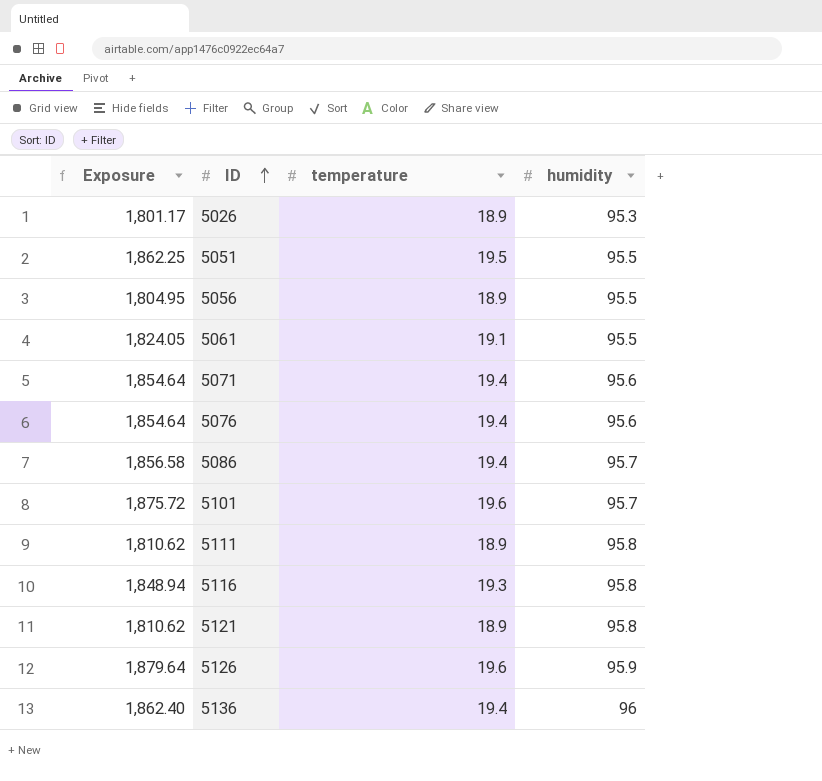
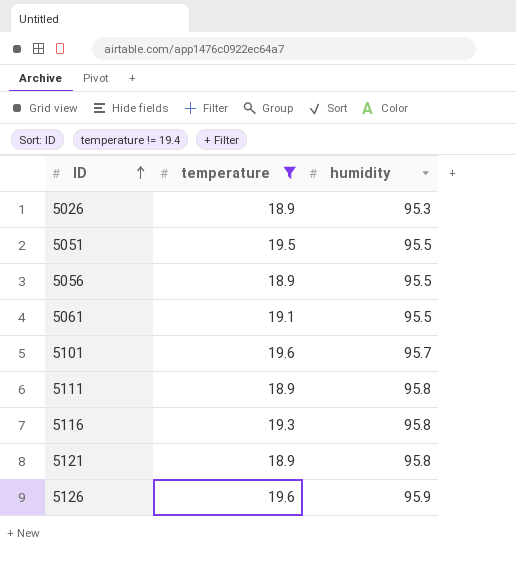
filter: none -> temperature != 19.4
column Exposure | formula: [temperature] * [humidity] -> none

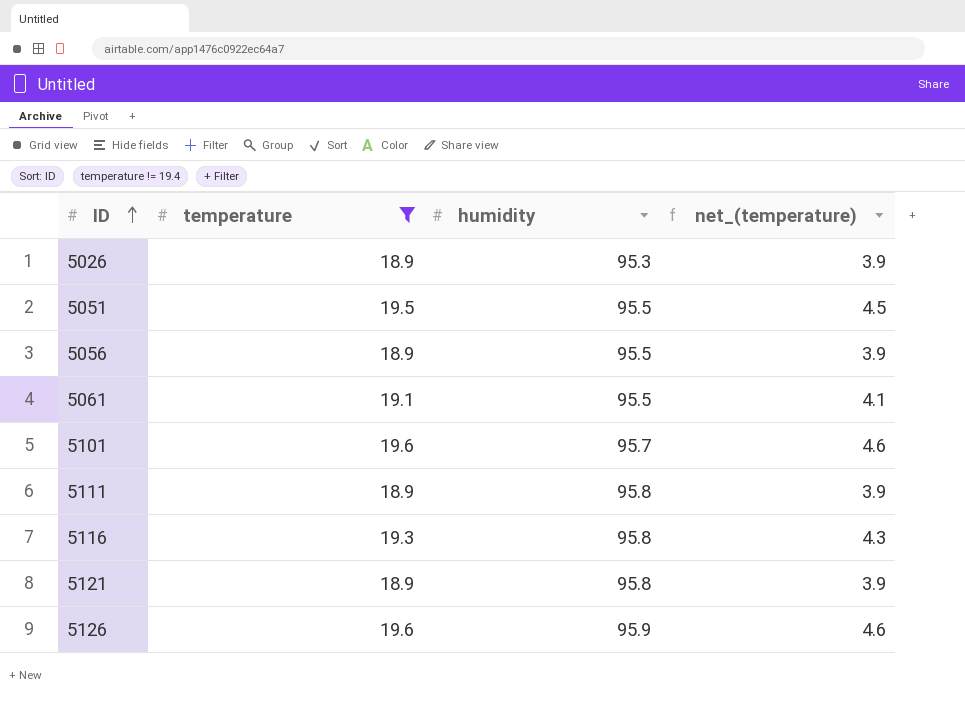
column net_(temperature) | formula: none -> [temperature] - 15

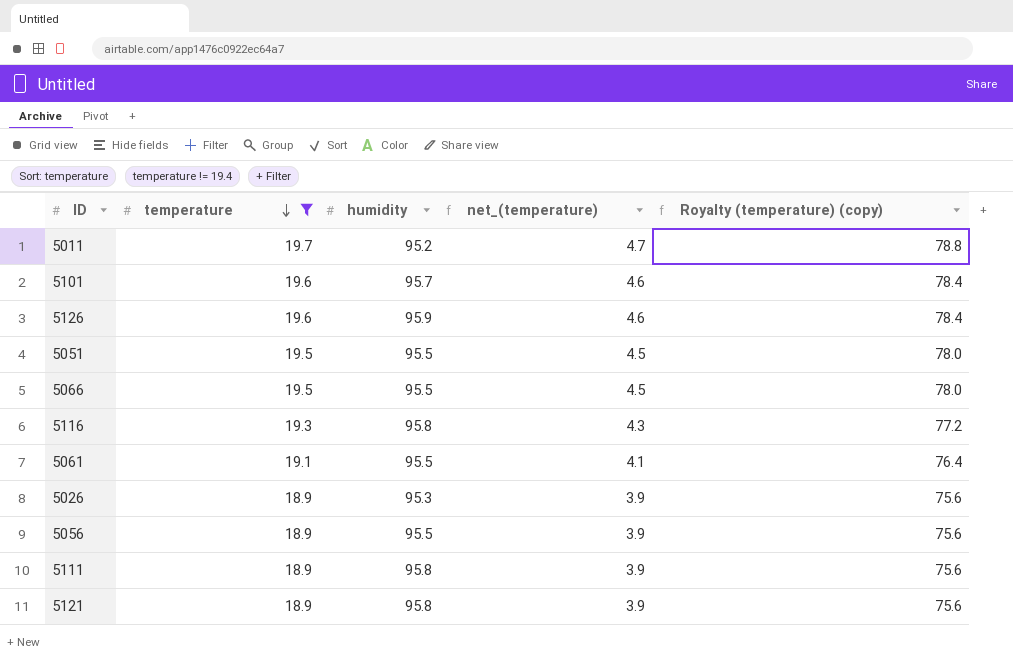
row order: ID ascending -> temperature descending
column Royalty (temperature) (copy) | formula: none -> [temperature] * 4
row 5011: none -> 19.7 | 95.2 | 4.7 | 78.8
row 5066: none -> 19.5 | 95.5 | 4.5 | 78.0

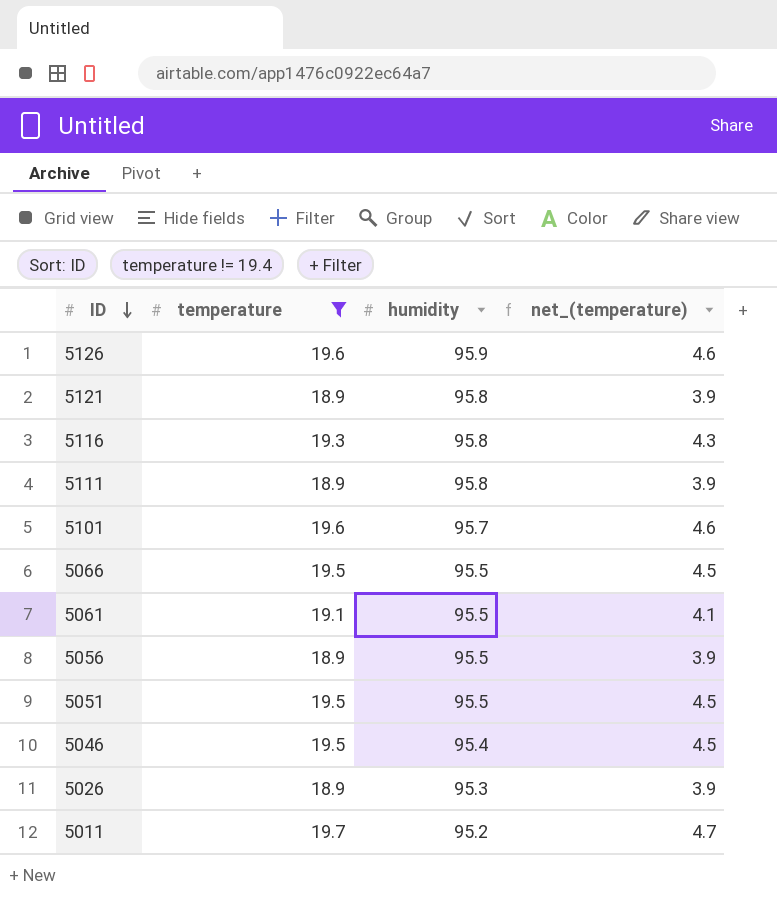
row order: temperature descending -> ID descending
column Royalty (temperature) (copy) | formula: [temperature] * 4 -> none
row 5046: none -> 19.5 | 95.4 | 4.5

